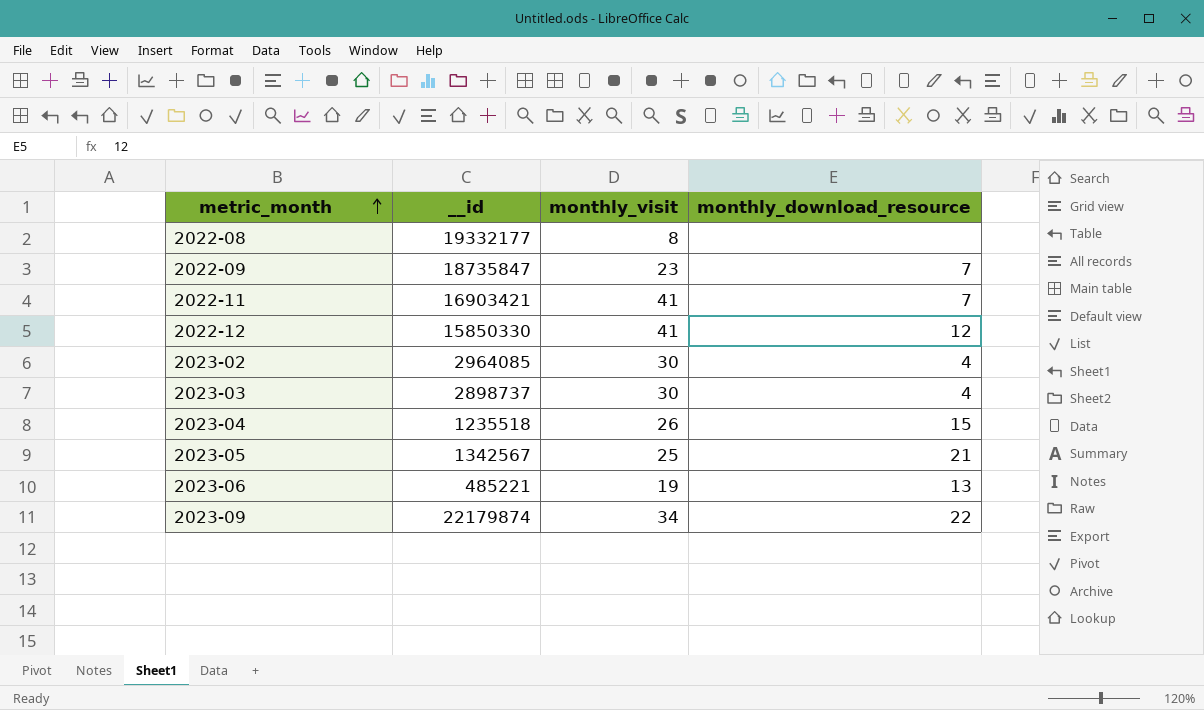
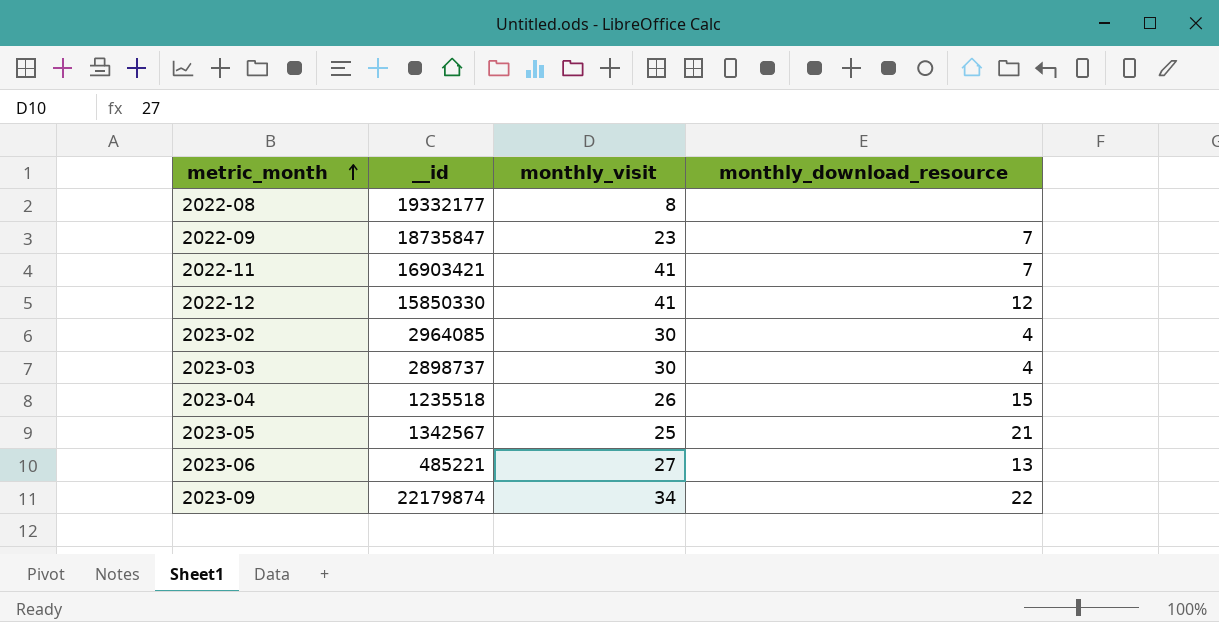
2023-06 | monthly_visit: 19 -> 27

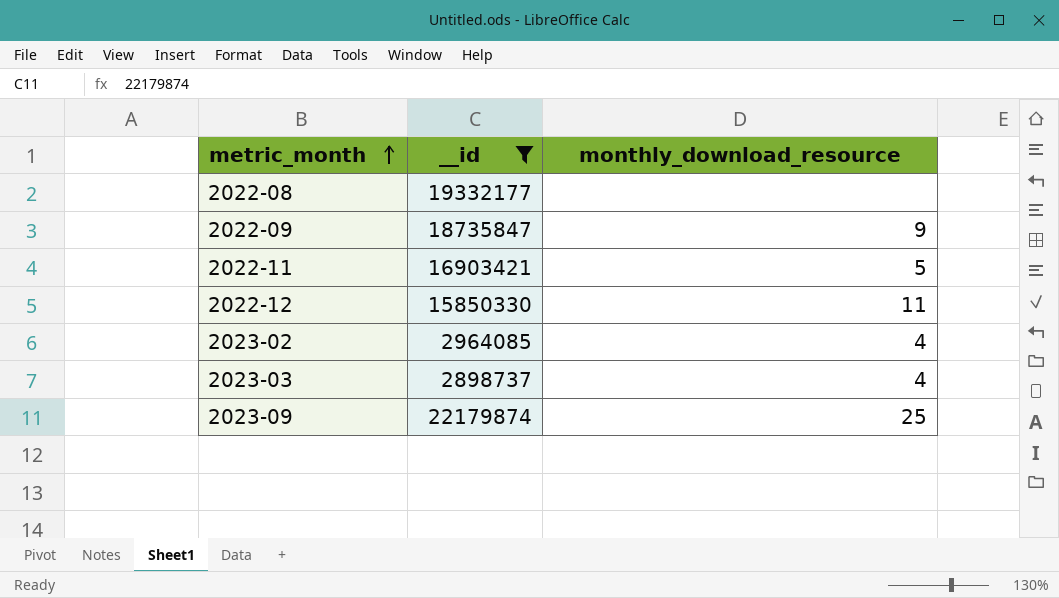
filter: none -> __id >= 2898737
column monthly_visit | position: 3 -> none
2022-09 | monthly_download_resource: 7 -> 9
2022-11 | monthly_download_resource: 7 -> 5
2022-12 | monthly_download_resource: 12 -> 11
2023-09 | monthly_download_resource: 22 -> 25

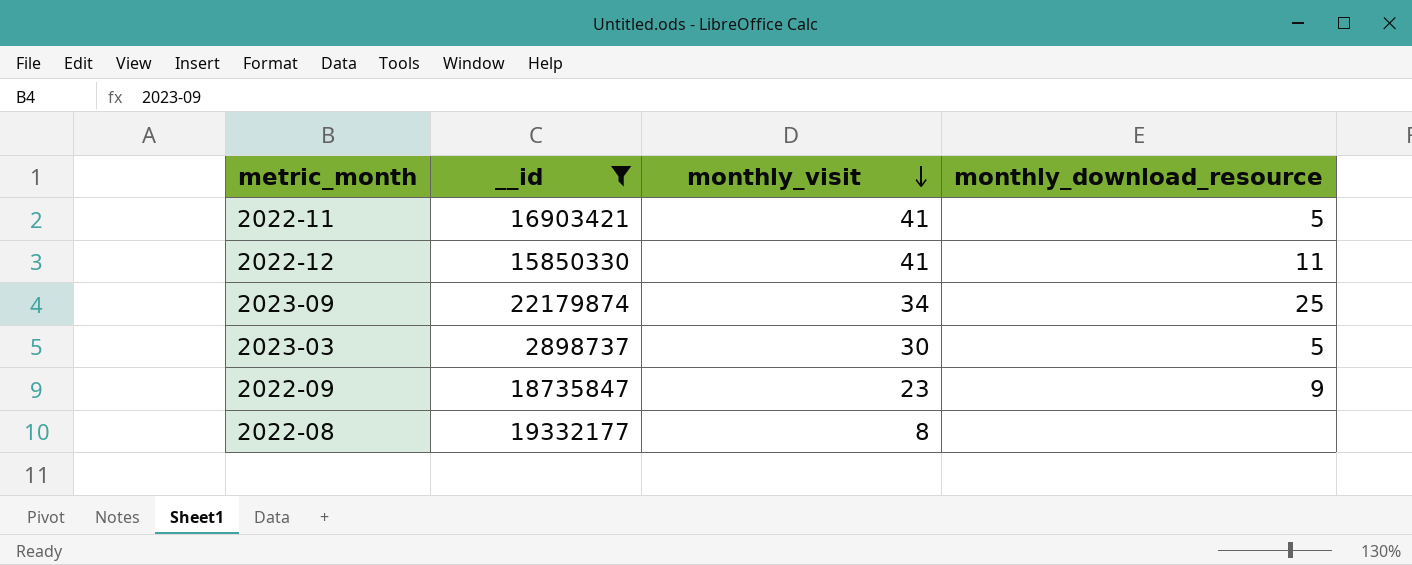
row order: metric_month ascending -> monthly_visit descending
column monthly_visit | position: none -> 3
row 2023-02: 2964085 | 4 -> none
2023-03 | monthly_download_resource: 4 -> 5

